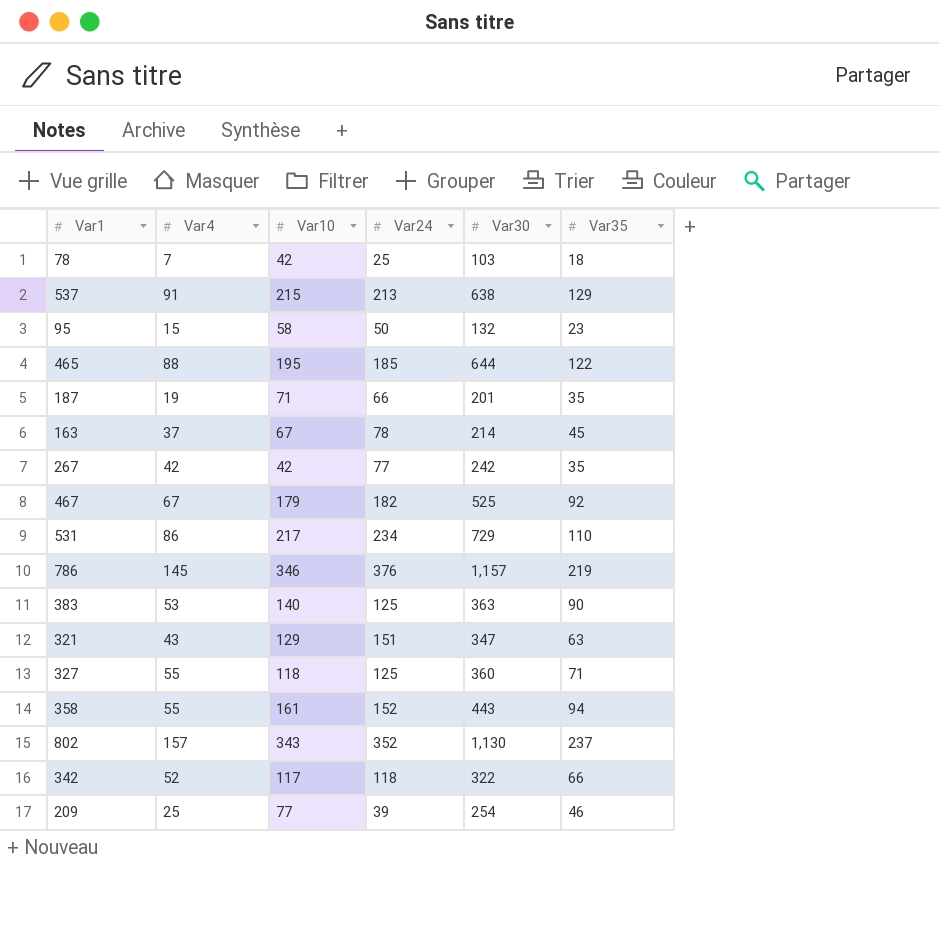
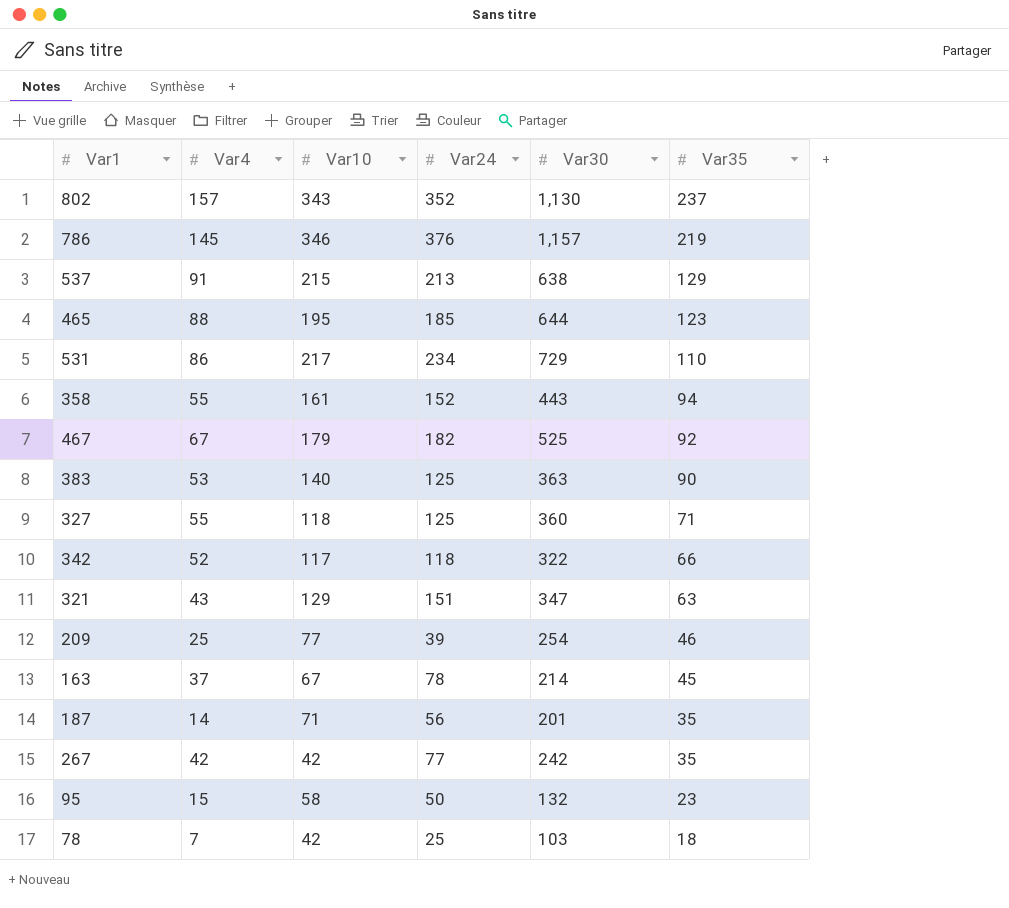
row order: none -> Var35 descending
465 | Var35: 122 -> 123
187 | Var4: 19 -> 14
187 | Var24: 66 -> 56

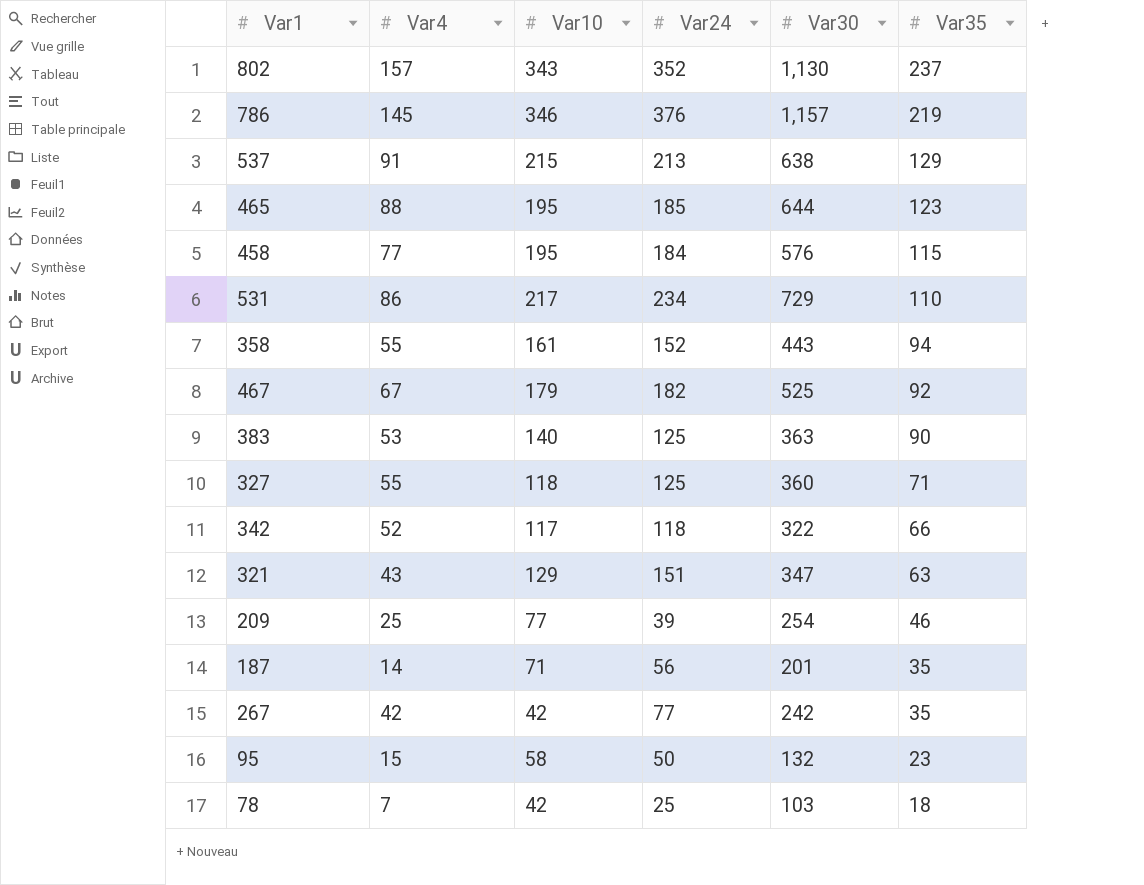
row 163: 37 | 67 | 78 | 214 | 45 -> none
row 458: none -> 77 | 195 | 184 | 576 | 115

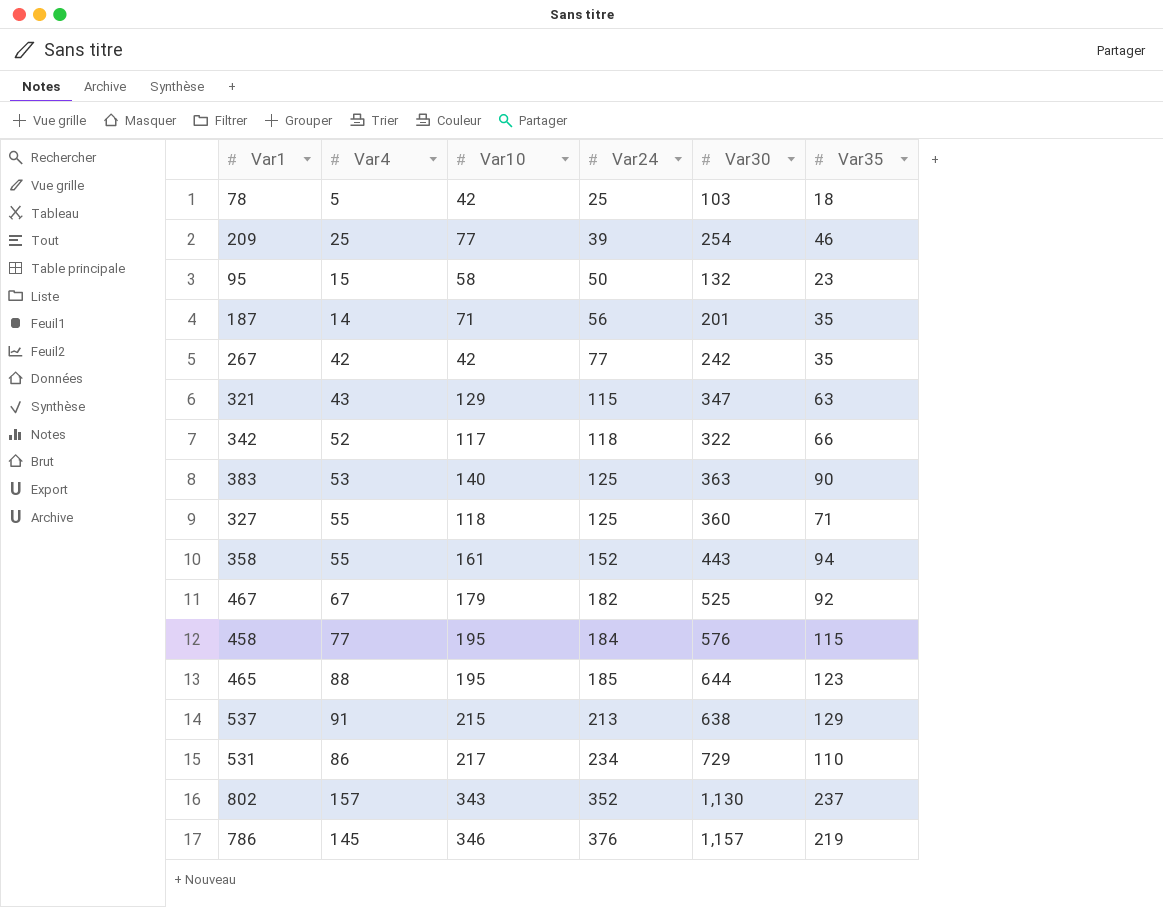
row order: Var35 descending -> Var24 ascending
78 | Var4: 7 -> 5
321 | Var24: 151 -> 115

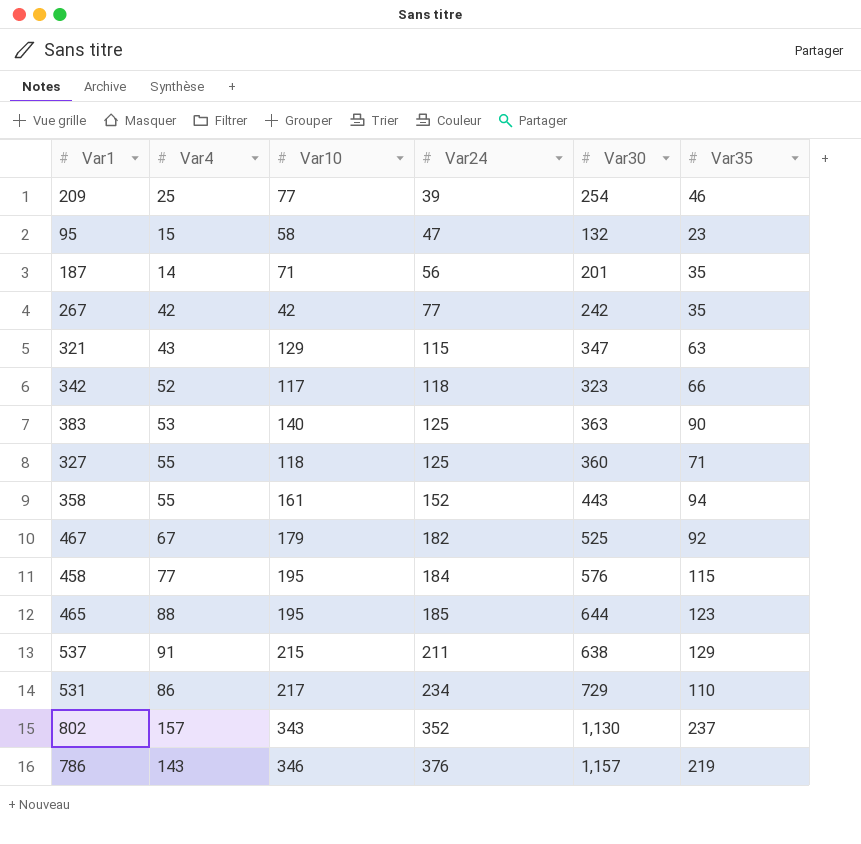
row 78: 5 | 42 | 25 | 103 | 18 -> none
95 | Var24: 50 -> 47
342 | Var30: 322 -> 323
537 | Var24: 213 -> 211
786 | Var4: 145 -> 143

